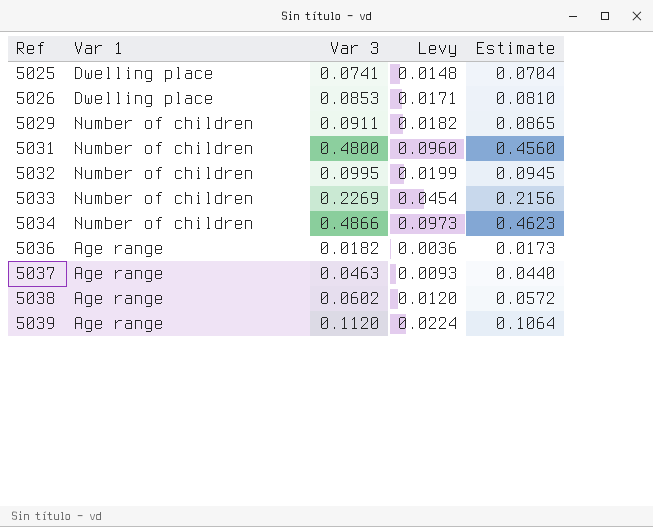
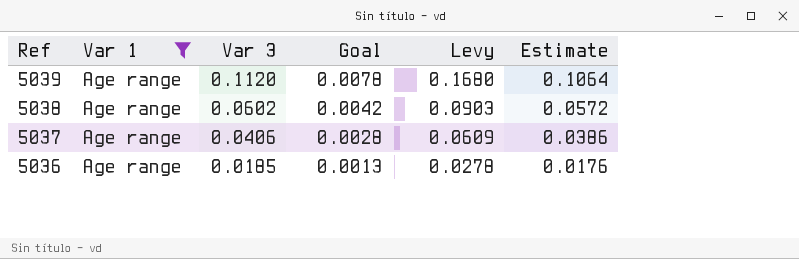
filter: none -> Var 1 = Age range
row order: Ref ascending -> Ref descending
column Goal | formula: none -> [Var 3] * 0.07
column Levy | formula: [Var 3] * 0.2 -> [Var 3] * 1.5
5037 | Var 3: 0.0463 -> 0.0406
5037 | Estimate: 0.0440 -> 0.0386
5036 | Var 3: 0.0182 -> 0.0185
5036 | Estimate: 0.0173 -> 0.0176

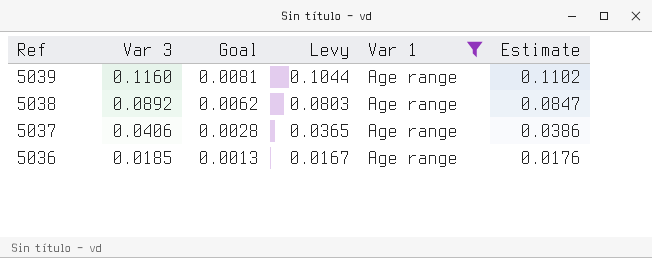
column Levy | formula: [Var 3] * 1.5 -> [Var 3] * 0.9
column Var 1 | position: 2 -> 5
5039 | Var 3: 0.1120 -> 0.1160
5039 | Goal: 0.0078 -> 0.0081
5039 | Estimate: 0.1064 -> 0.1102
5038 | Var 3: 0.0602 -> 0.0892
5038 | Goal: 0.0042 -> 0.0062
5038 | Estimate: 0.0572 -> 0.0847

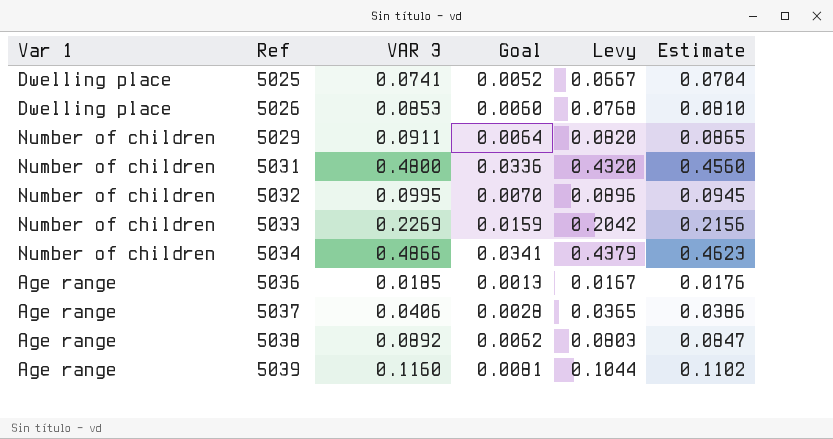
filter: Var 1 = Age range -> none
row order: Ref descending -> Ref ascending
column Var 1 | position: 5 -> 1
column name: Var 3 -> VAR 3

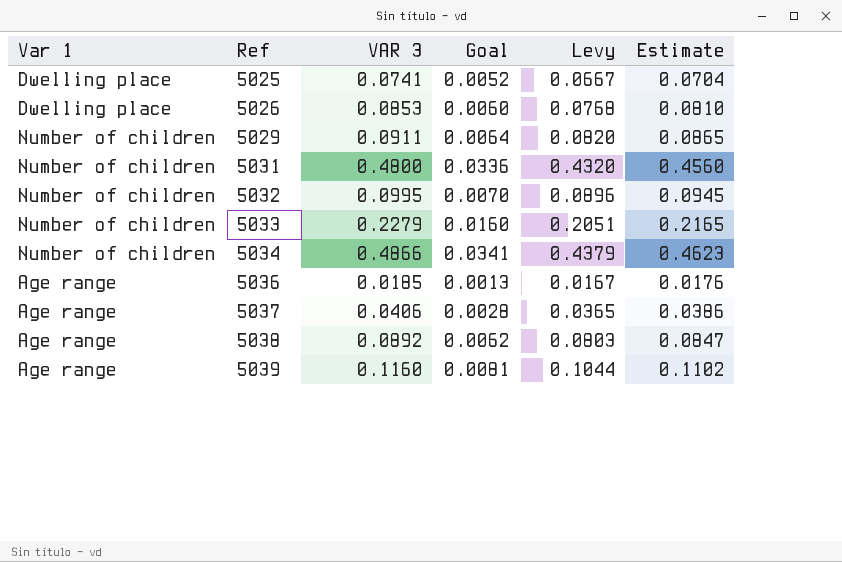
5033 | VAR 3: 0.2269 -> 0.2279
5033 | Goal: 0.0159 -> 0.0160
5033 | Levy: 0.2042 -> 0.2051
5033 | Estimate: 0.2156 -> 0.2165

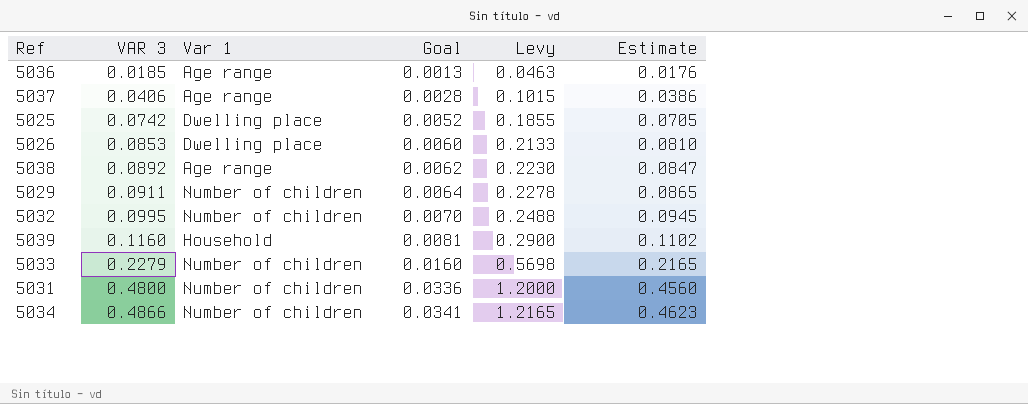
row order: Ref ascending -> VAR 3 ascending
column Var 1 | position: 1 -> 3
column Levy | formula: [VAR 3] * 0.9 -> [VAR 3] * 2.5
5025 | VAR 3: 0.0741 -> 0.0742
5025 | Estimate: 0.0704 -> 0.0705
5039 | Var 1: Age range -> Household

